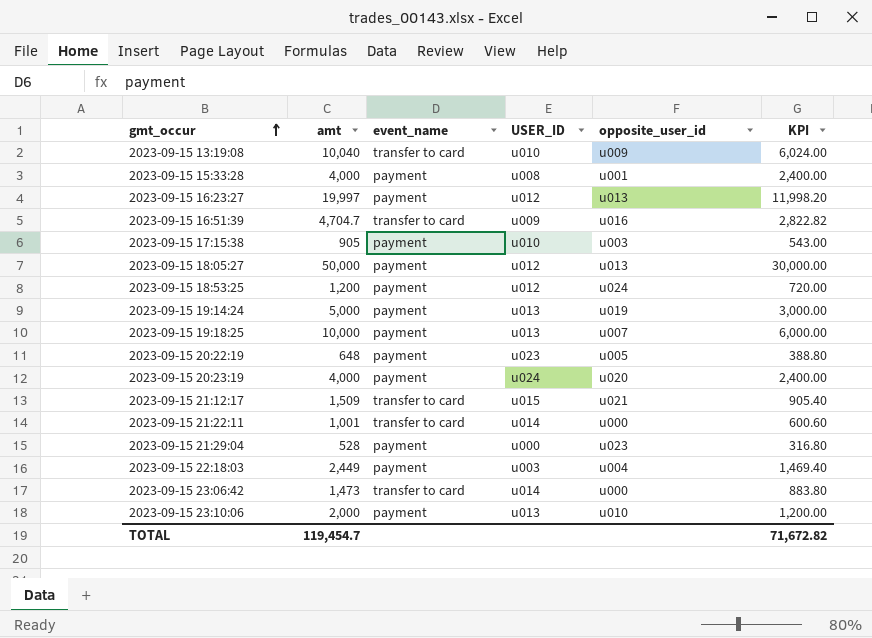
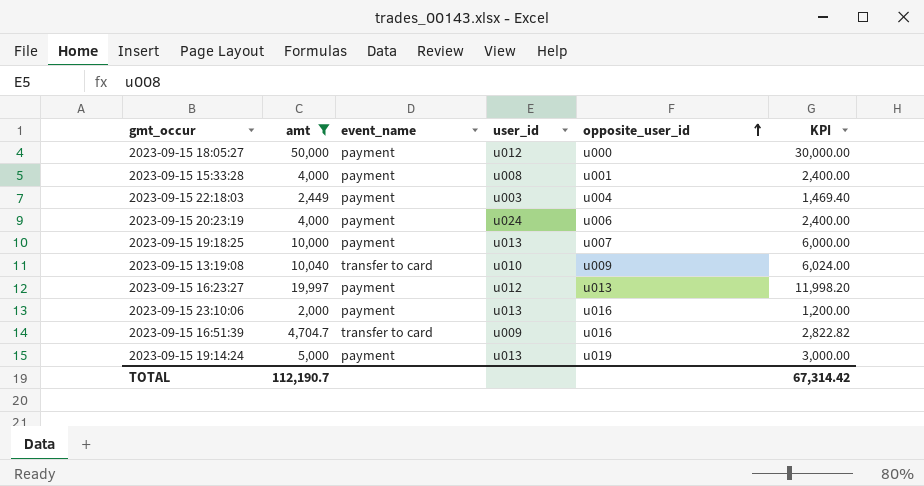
filter: none -> amt >= 2,000
row order: gmt_occur ascending -> opposite_user_id ascending
column name: USER_ID -> user_id
2023-09-15 18:05:27 | opposite_user_id: u013 -> u000
2023-09-15 20:23:19 | opposite_user_id: u020 -> u006
2023-09-15 23:10:06 | opposite_user_id: u010 -> u016
TOTAL | amt: 119,454.7 -> 112,190.7
TOTAL | KPI: 71,672.82 -> 67,314.42

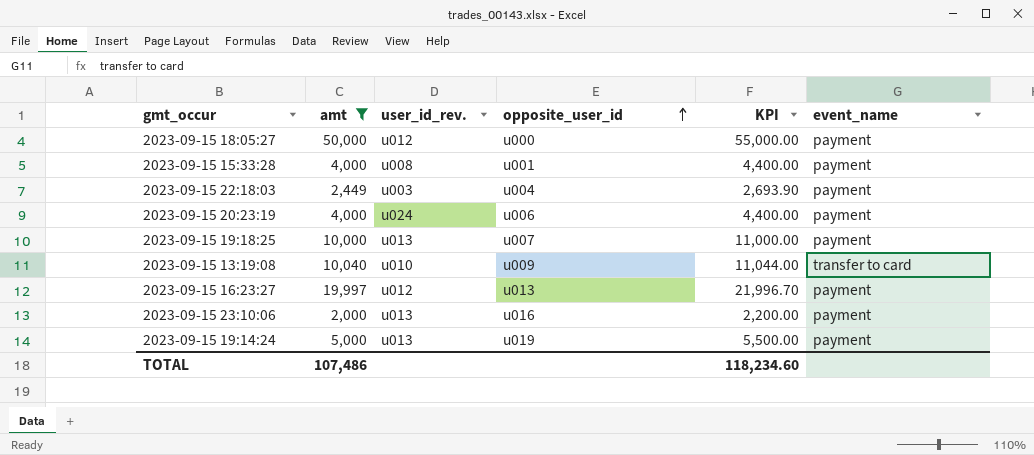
column name: user_id -> user_id_rev.
column KPI | formula: [amt] * 0.6 -> [amt] * 1.1
column event_name | position: 3 -> 6
row 2023-09-15 16:51:39: 4,704.7 | transfer to card | u009 | u016 | 2,822.82 -> none
TOTAL | amt: 112,190.7 -> 107,486
TOTAL | KPI: 67,314.42 -> 118,234.60

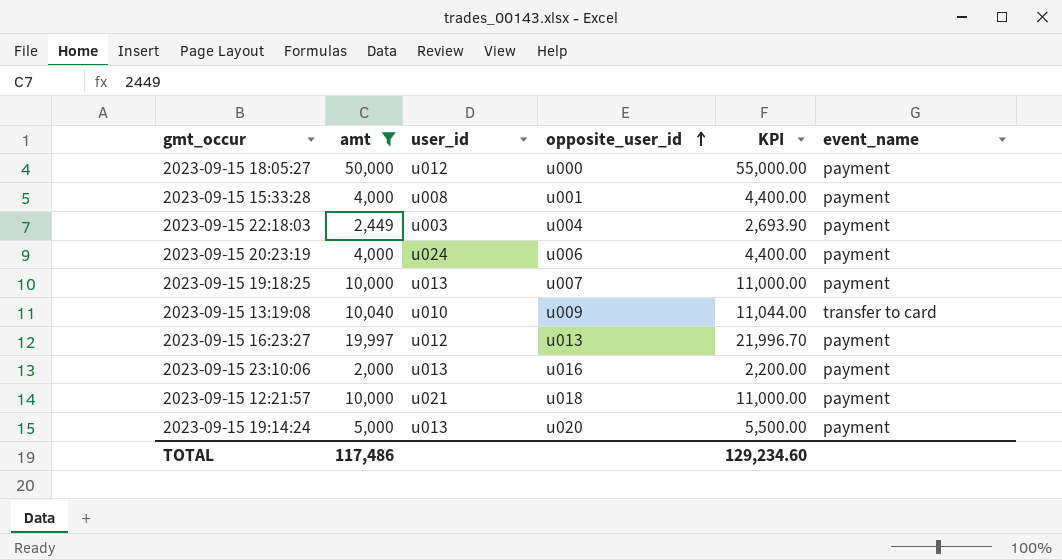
column name: user_id_rev. -> user_id
row 2023-09-15 12:21:57: none -> 10,000 | u021 | u018 | 11,000.00 | payment
2023-09-15 19:14:24 | opposite_user_id: u019 -> u020
TOTAL | amt: 107,486 -> 117,486
TOTAL | KPI: 118,234.60 -> 129,234.60

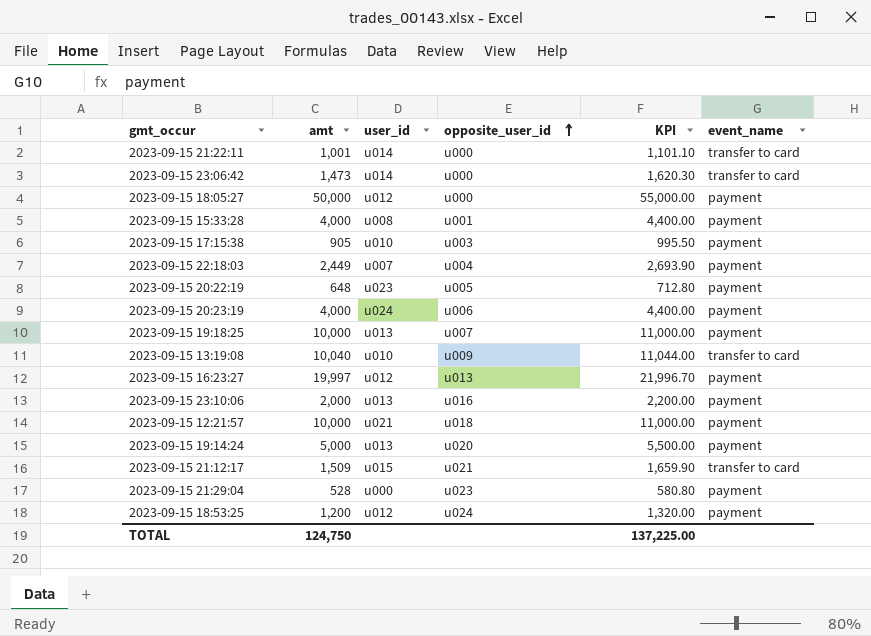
filter: amt >= 2,000 -> none
2023-09-15 22:18:03 | user_id: u003 -> u007
TOTAL | amt: 117,486 -> 124,750
TOTAL | KPI: 129,234.60 -> 137,225.00

